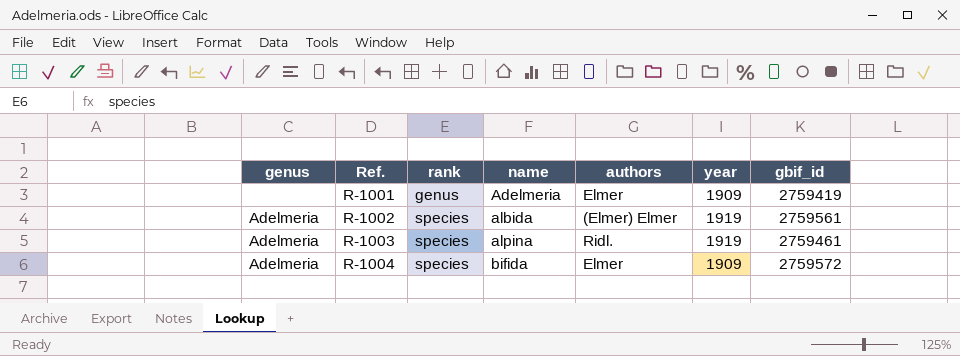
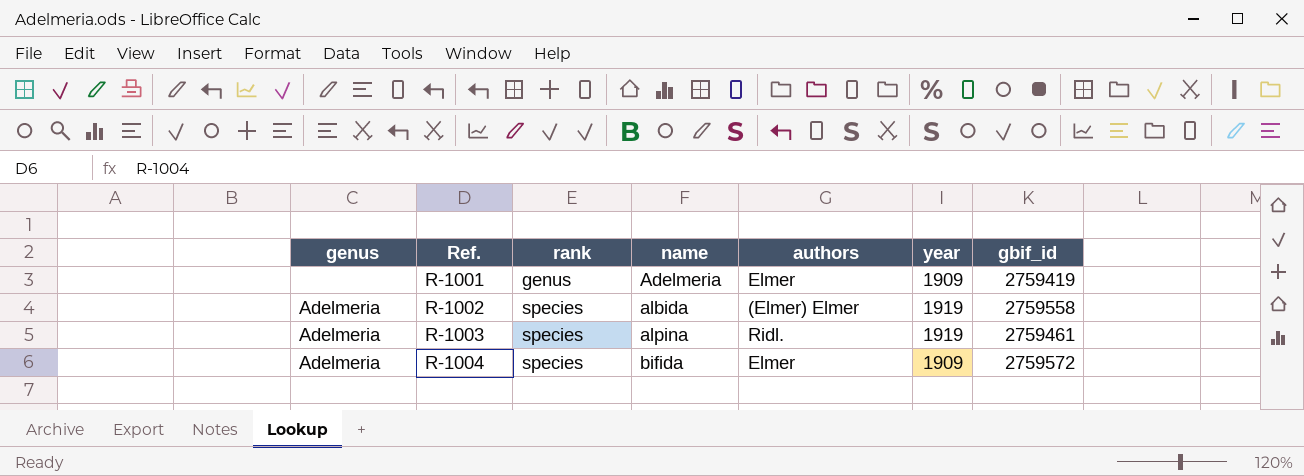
R-1002 | gbif_id: 2759561 -> 2759558

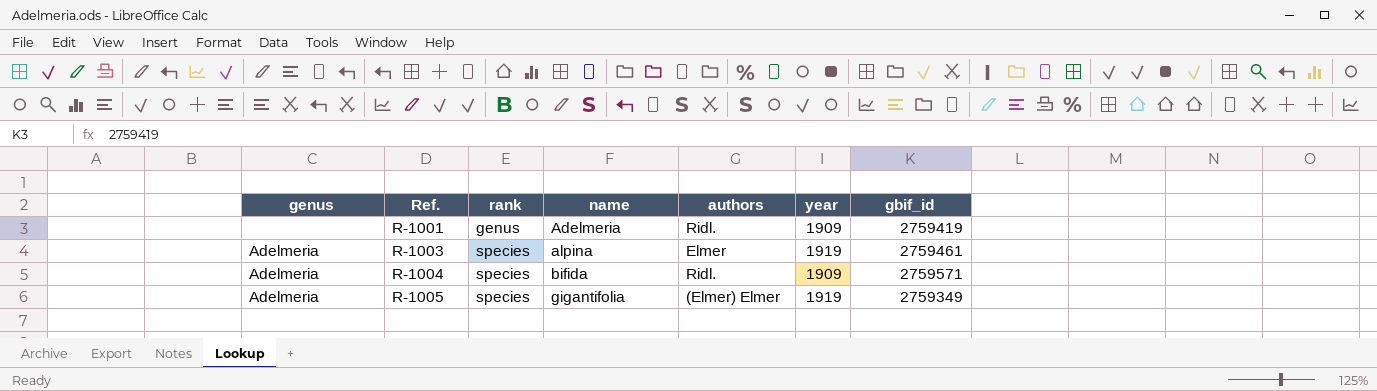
row R-1002: Adelmeria | species | albida | (Elmer) Elmer | 1919 | 2759558 -> none
R-1001 | authors: Elmer -> Ridl.
R-1003 | authors: Ridl. -> Elmer
R-1004 | authors: Elmer -> Ridl.
R-1004 | gbif_id: 2759572 -> 2759571
row R-1005: none -> Adelmeria | species | gigantifolia | (Elmer) Elmer | 1919 | 2759349

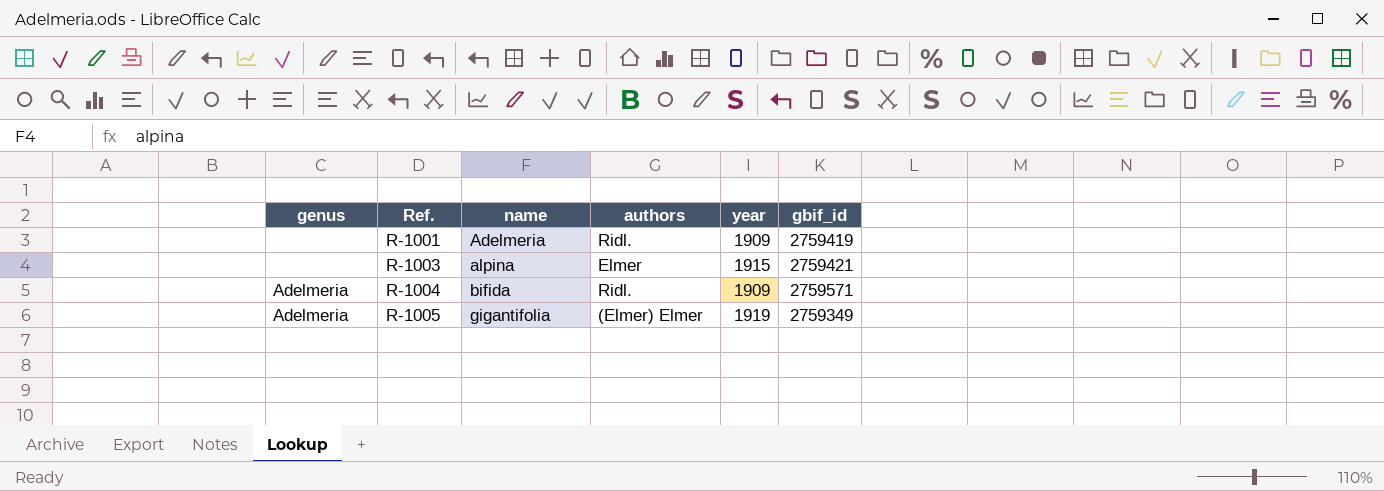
column rank | position: 3 -> none
R-1003 | genus: Adelmeria -> none
R-1003 | year: 1919 -> 1915
R-1003 | gbif_id: 2759461 -> 2759421

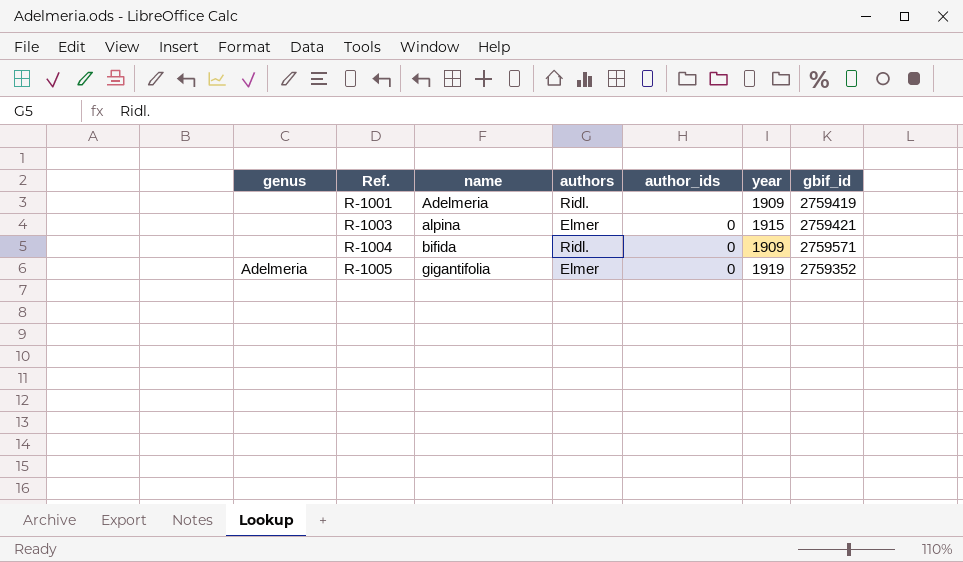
column author_ids | position: none -> 5
R-1004 | genus: Adelmeria -> none
R-1005 | authors: (Elmer) Elmer -> Elmer
R-1005 | gbif_id: 2759349 -> 2759352

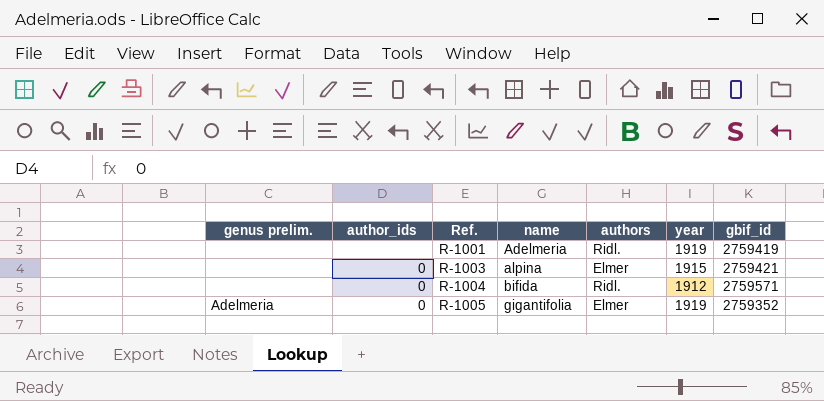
column name: genus -> genus prelim.
column author_ids | position: 5 -> 2
R-1001 | year: 1909 -> 1919
R-1004 | year: 1909 -> 1912

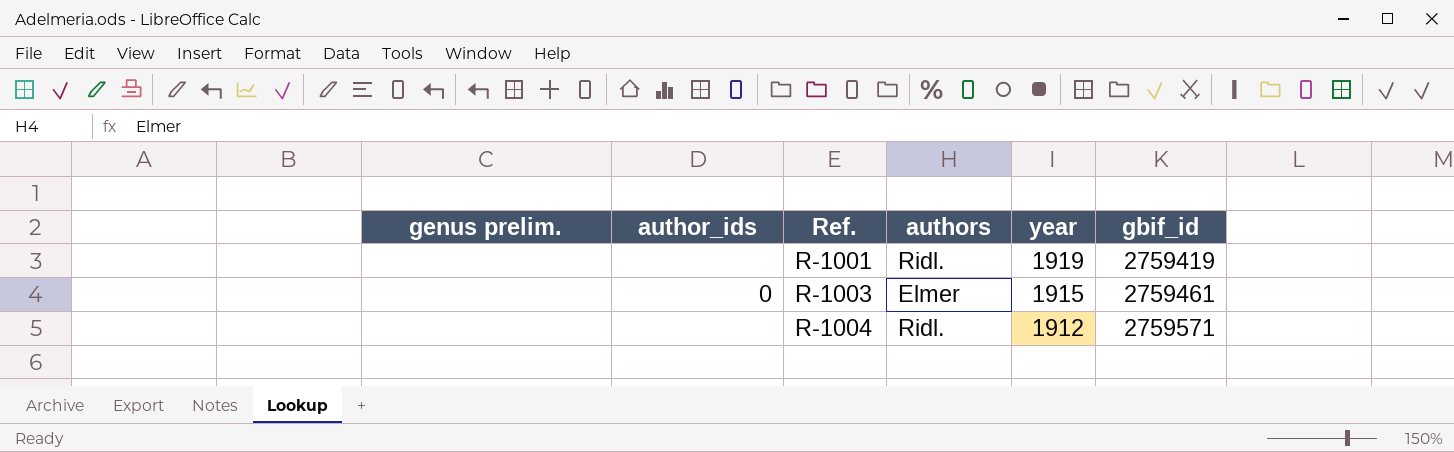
column name | position: 4 -> none
row R-1005: Adelmeria | 0 | gigantifolia | Elmer | 1919 | 2759352 -> none
R-1003 | gbif_id: 2759421 -> 2759461
R-1004 | author_ids: 0 -> none

